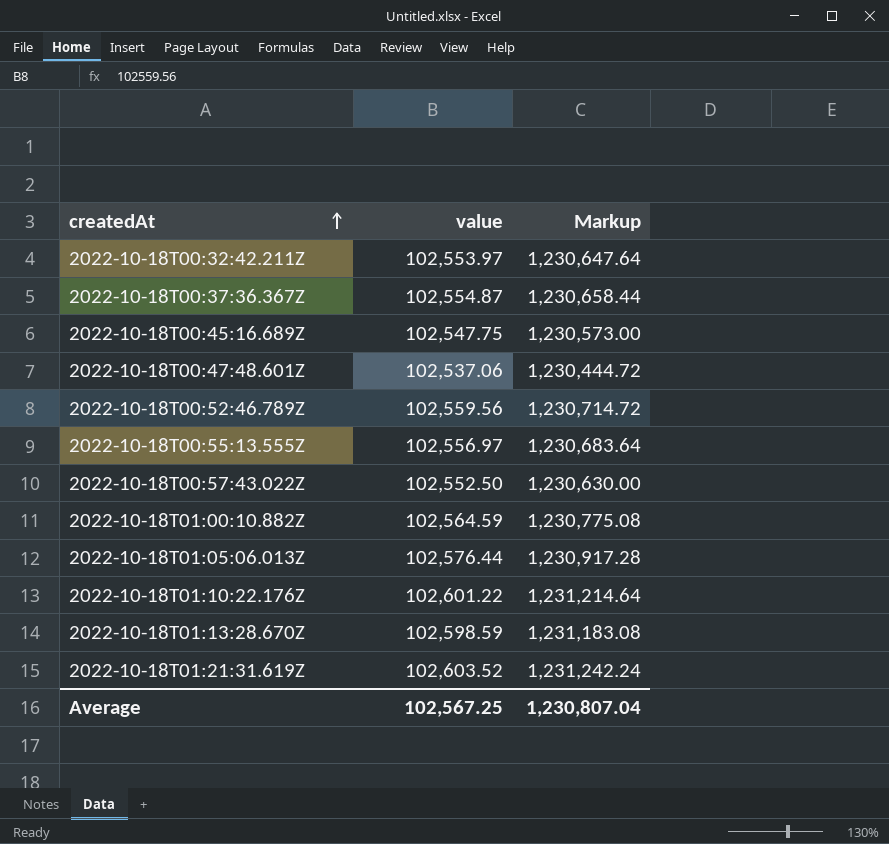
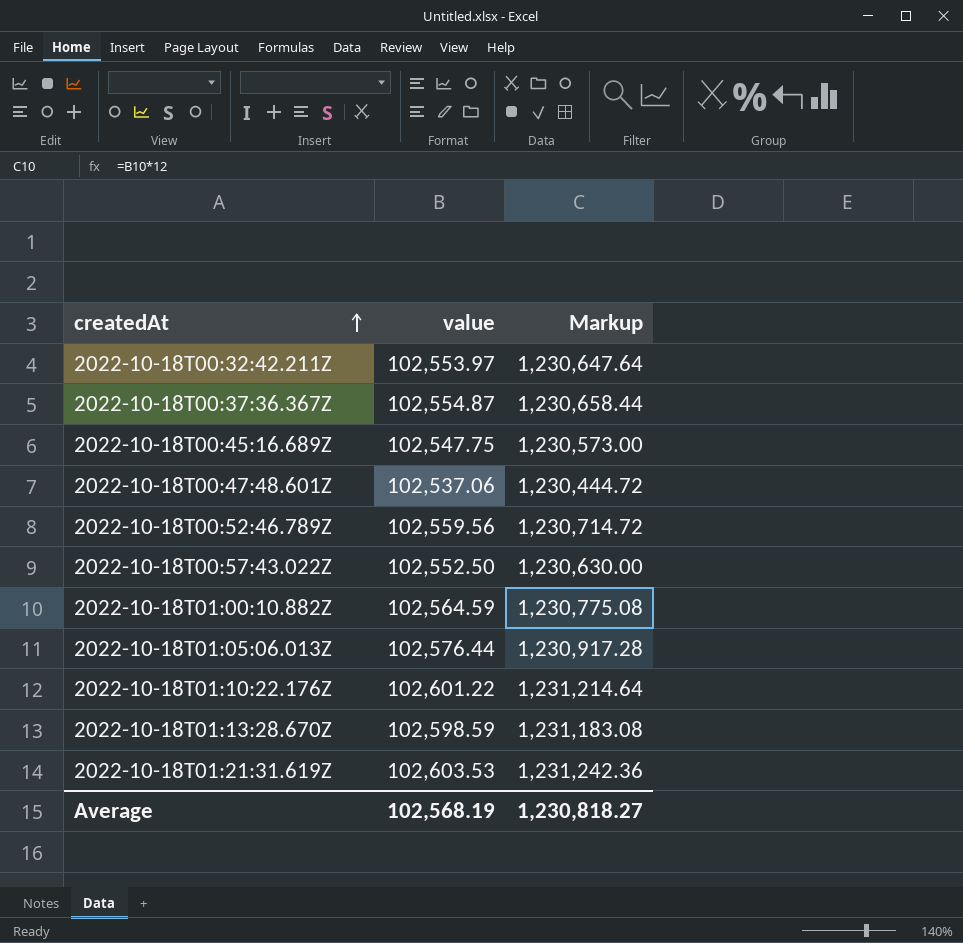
row 2022-10-18T00:55:13.555Z: 102,556.97 | 1,230,683.64 -> none
2022-10-18T01:21:31.619Z | value: 102,603.52 -> 102,603.53
2022-10-18T01:21:31.619Z | Markup: 1,231,242.24 -> 1,231,242.36
Average | value: 102,567.25 -> 102,568.19
Average | Markup: 1,230,807.04 -> 1,230,818.27

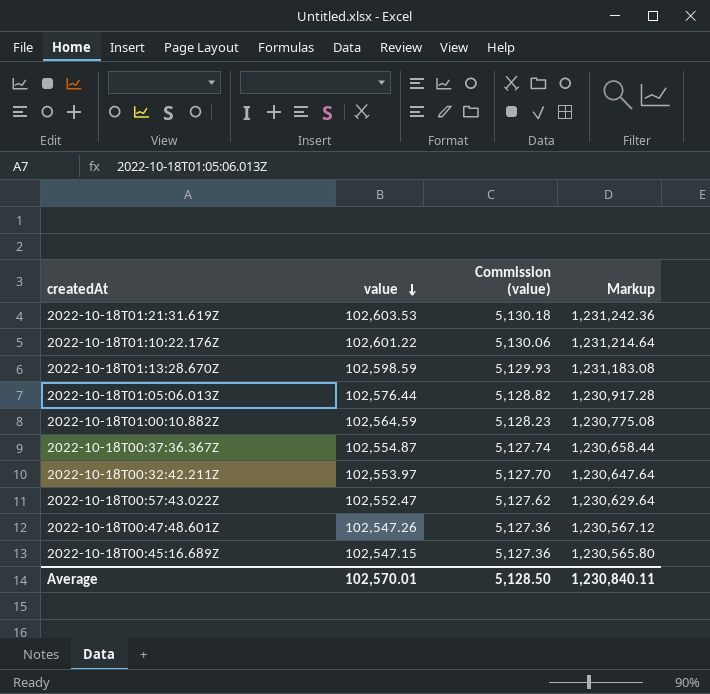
row order: createdAt ascending -> value descending
column Commission (value) | formula: none -> [value] * 0.05
row 2022-10-18T00:52:46.789Z: 102,559.56 | 1,230,714.72 -> none
2022-10-18T00:57:43.022Z | value: 102,552.50 -> 102,552.47
2022-10-18T00:57:43.022Z | Markup: 1,230,630.00 -> 1,230,629.64
2022-10-18T00:47:48.601Z | value: 102,537.06 -> 102,547.26
2022-10-18T00:47:48.601Z | Markup: 1,230,444.72 -> 1,230,567.12
2022-10-18T00:45:16.689Z | value: 102,547.75 -> 102,547.15
2022-10-18T00:45:16.689Z | Markup: 1,230,573.00 -> 1,230,565.80
Average | value: 102,568.19 -> 102,570.01
Average | Markup: 1,230,818.27 -> 1,230,840.11

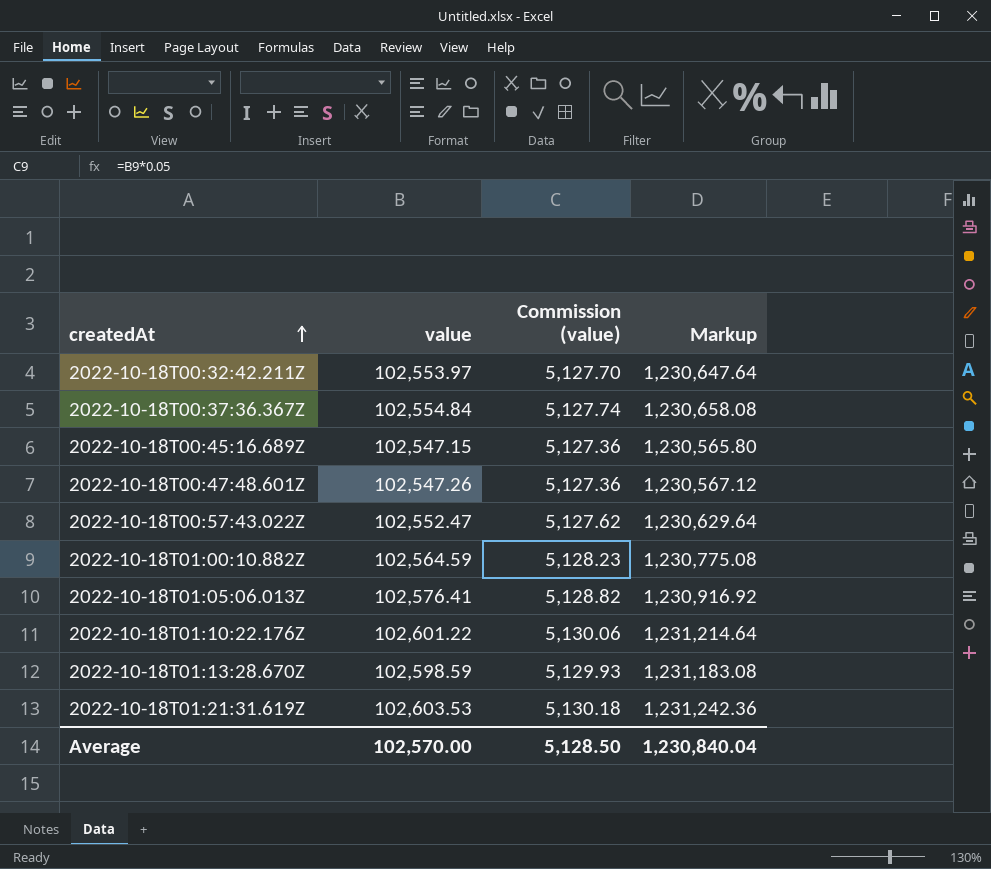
row order: value descending -> createdAt ascending
2022-10-18T00:37:36.367Z | value: 102,554.87 -> 102,554.84
2022-10-18T00:37:36.367Z | Markup: 1,230,658.44 -> 1,230,658.08
2022-10-18T01:05:06.013Z | value: 102,576.44 -> 102,576.41
2022-10-18T01:05:06.013Z | Markup: 1,230,917.28 -> 1,230,916.92
Average | value: 102,570.01 -> 102,570.00
Average | Markup: 1,230,840.11 -> 1,230,840.04

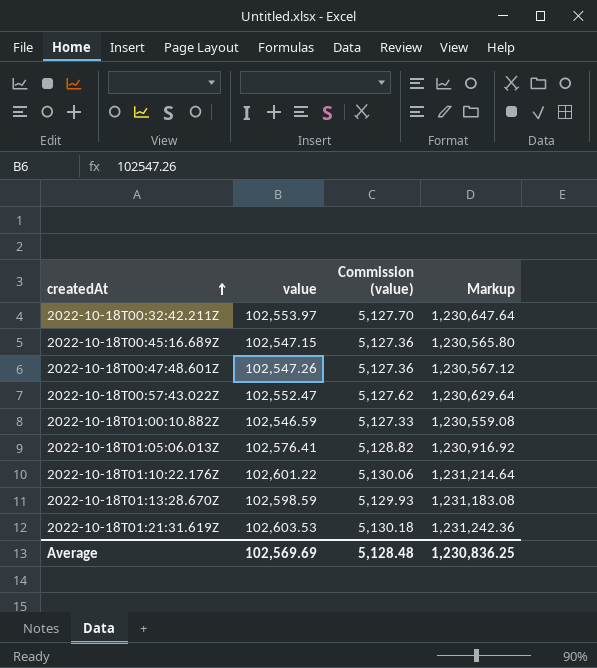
row 2022-10-18T00:37:36.367Z: 102,554.84 | 5,127.74 | 1,230,658.08 -> none
2022-10-18T01:00:10.882Z | value: 102,564.59 -> 102,546.59
2022-10-18T01:00:10.882Z | Commission (value): 5,128.23 -> 5,127.33
2022-10-18T01:00:10.882Z | Markup: 1,230,775.08 -> 1,230,559.08
Average | value: 102,570.00 -> 102,569.69
Average | Commission (value): 5,128.50 -> 5,128.48
Average | Markup: 1,230,840.04 -> 1,230,836.25

